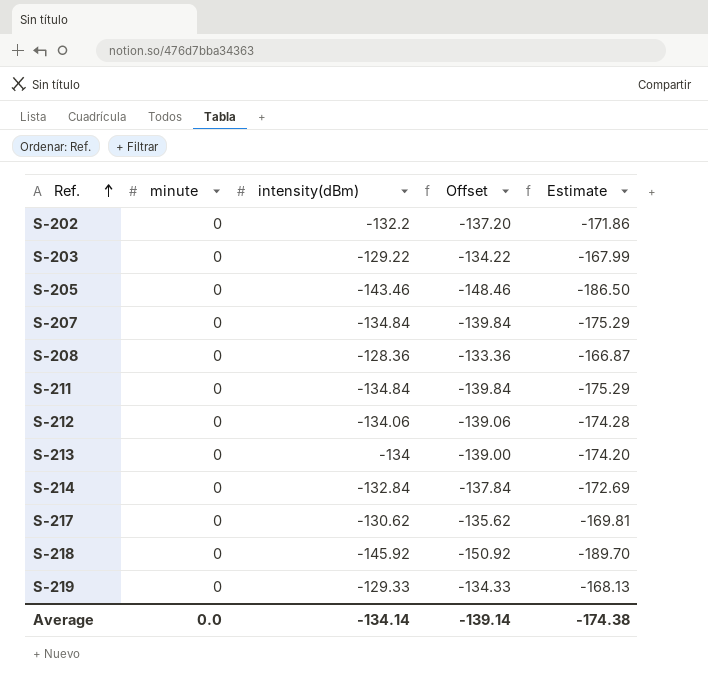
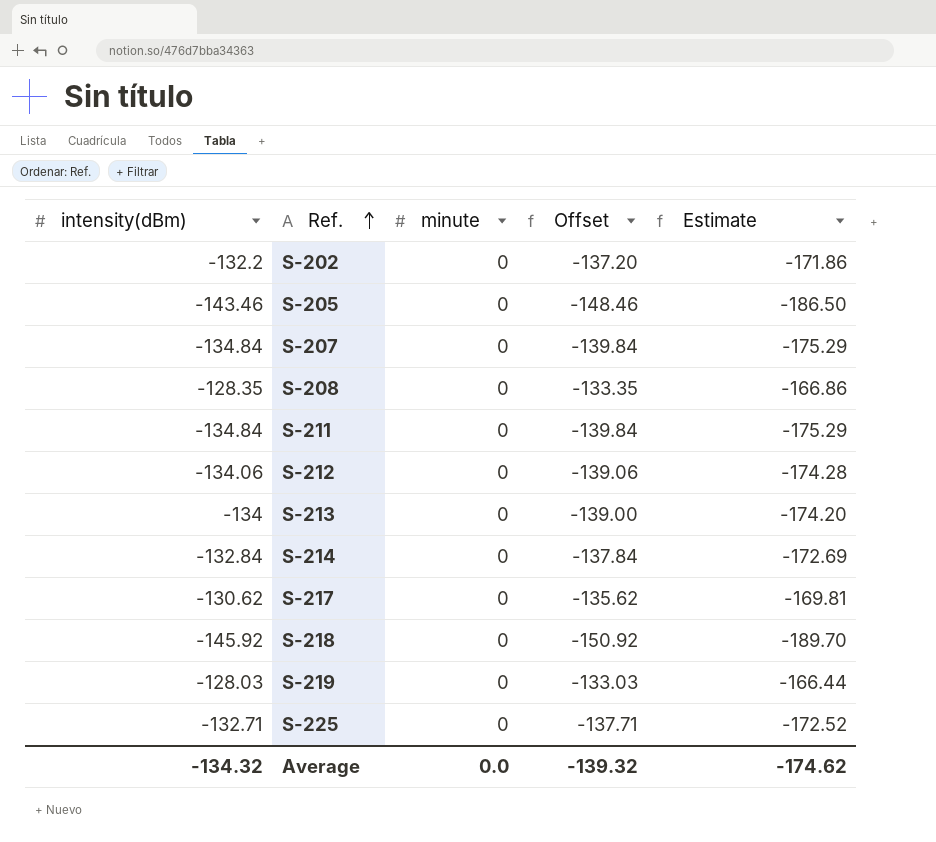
column intensity(dBm) | position: 3 -> 1
row S-203: 0 | -129.22 | -134.22 | -167.99 -> none
S-208 | intensity(dBm): -128.36 -> -128.35
S-208 | Offset: -133.36 -> -133.35
S-208 | Estimate: -166.87 -> -166.86
S-219 | intensity(dBm): -129.33 -> -128.03
S-219 | Offset: -134.33 -> -133.03
S-219 | Estimate: -168.13 -> -166.44
row S-225: none -> -132.71 | 0 | -137.71 | -172.52
Average | intensity(dBm): -134.14 -> -134.32
Average | Offset: -139.14 -> -139.32
Average | Estimate: -174.38 -> -174.62

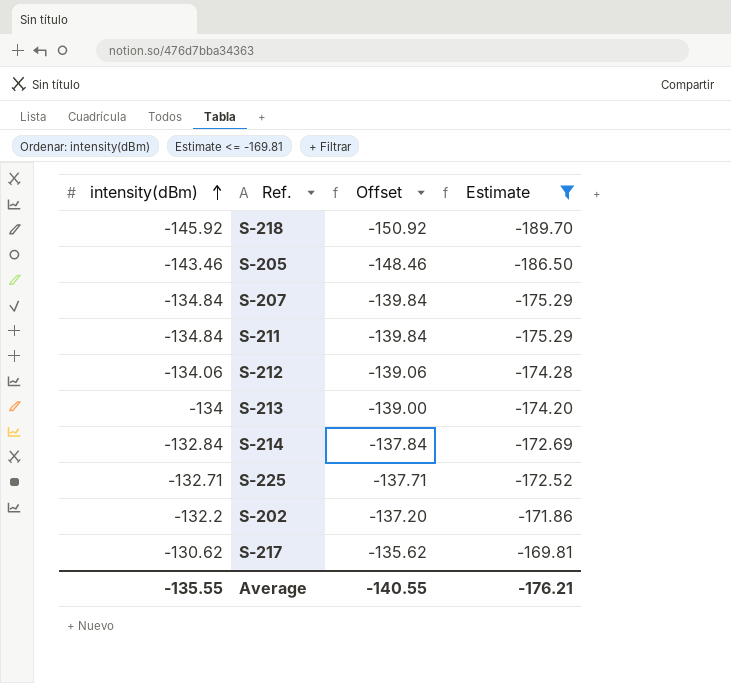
filter: none -> Estimate <= -169.81
row order: Ref. ascending -> intensity(dBm) ascending
column minute | position: 3 -> none
Average | intensity(dBm): -134.32 -> -135.55
Average | Offset: -139.32 -> -140.55
Average | Estimate: -174.62 -> -176.21

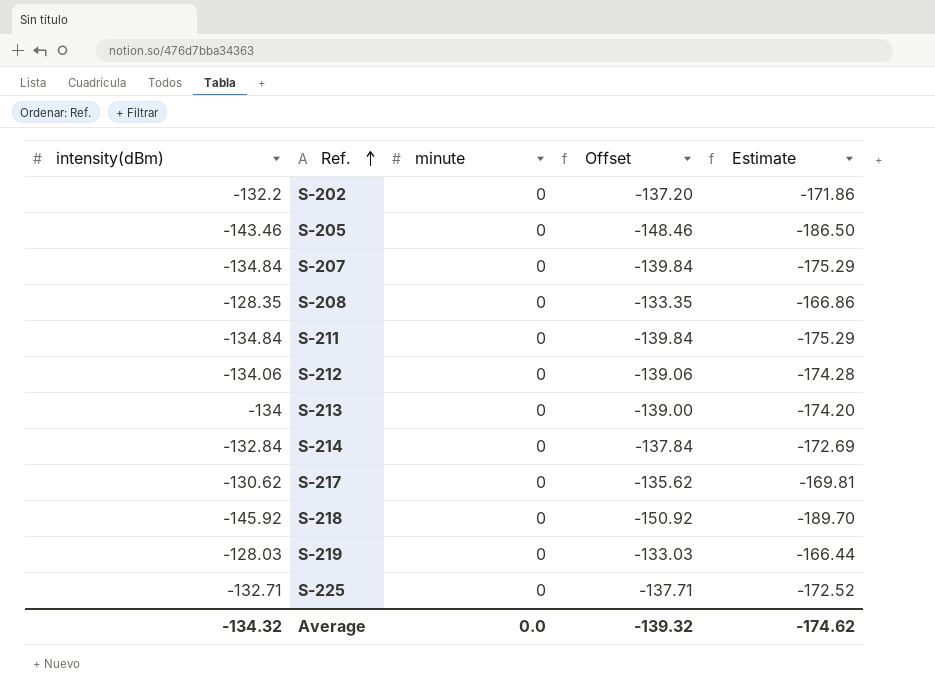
filter: Estimate <= -169.81 -> none
row order: intensity(dBm) ascending -> Ref. ascending
column minute | position: none -> 3
Average | intensity(dBm): -135.55 -> -134.32
Average | Offset: -140.55 -> -139.32
Average | Estimate: -176.21 -> -174.62

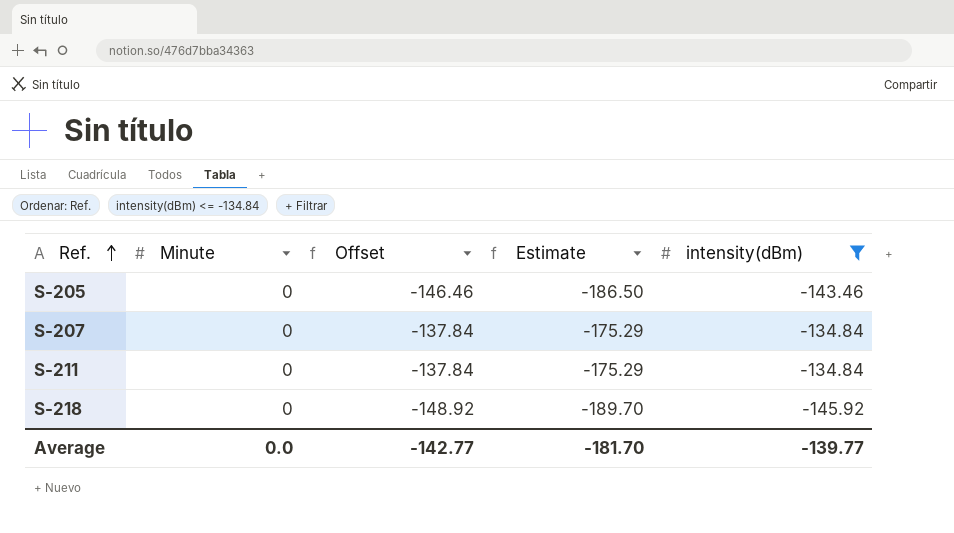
filter: none -> intensity(dBm) <= -134.84
column name: minute -> Minute
column Offset | formula: [intensity(dBm)] - 5 -> [intensity(dBm)] - 3
column intensity(dBm) | position: 1 -> 5
Average | Offset: -139.32 -> -142.77
Average | Estimate: -174.62 -> -181.70
Average | intensity(dBm): -134.32 -> -139.77

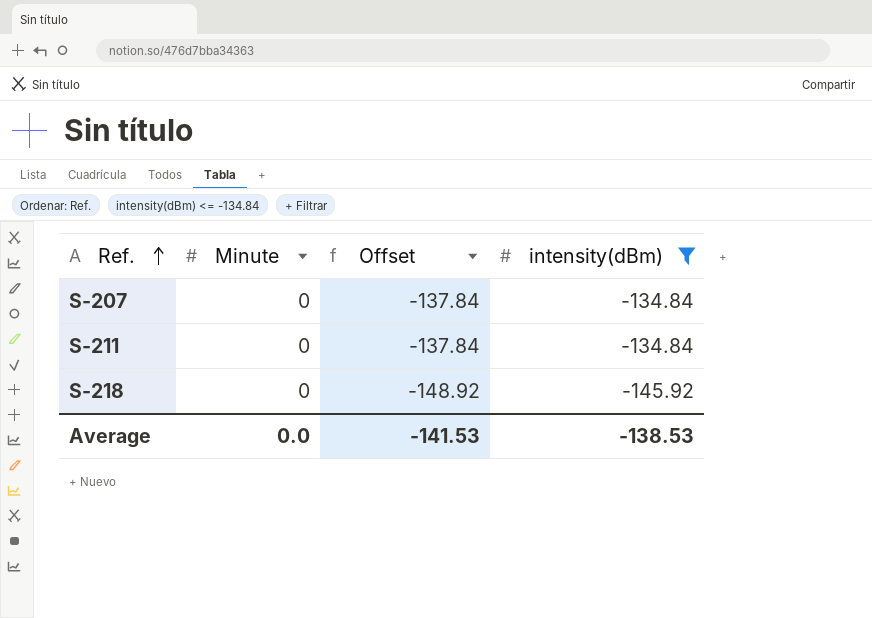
column Estimate | formula: [intensity(dBm)] * 1.3 -> none
row S-205: 0 | -146.46 | -186.50 | -143.46 -> none
Average | Offset: -142.77 -> -141.53
Average | intensity(dBm): -139.77 -> -138.53

